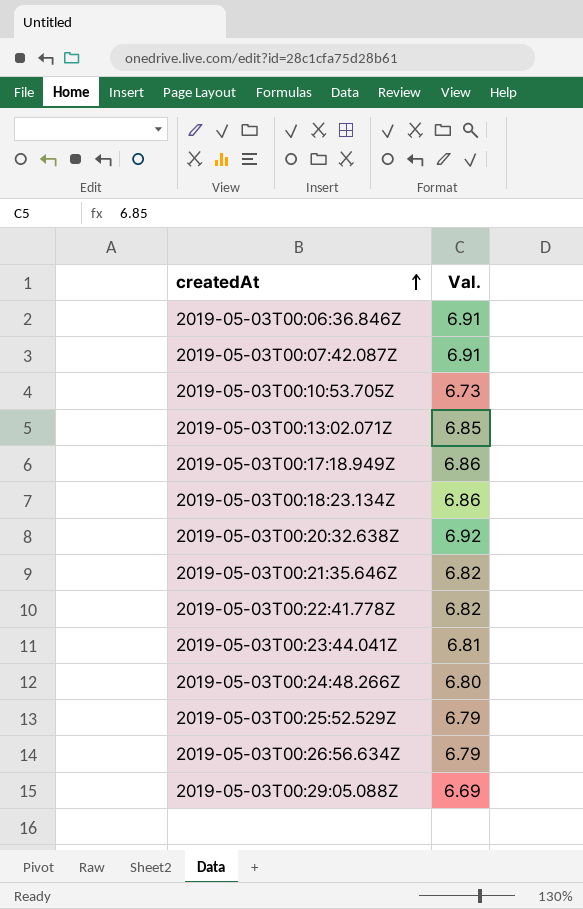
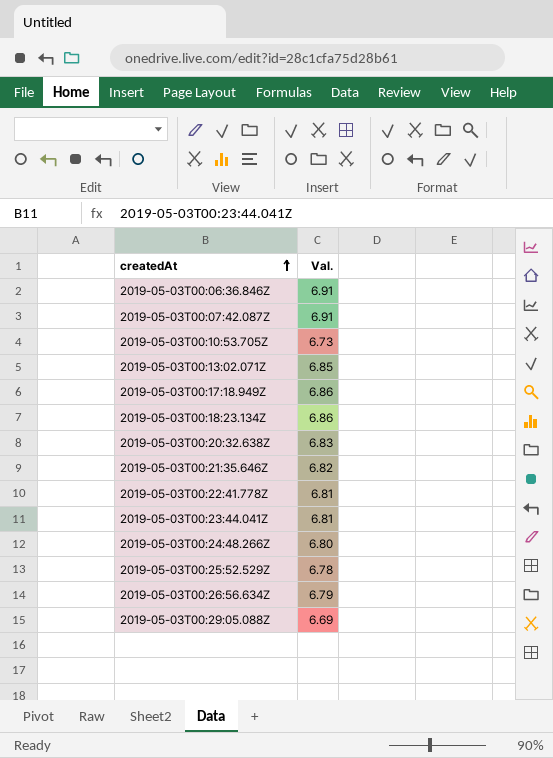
2019-05-03T00:20:32.638Z | Val.: 6.92 -> 6.83
2019-05-03T00:22:41.778Z | Val.: 6.82 -> 6.81
2019-05-03T00:25:52.529Z | Val.: 6.79 -> 6.78

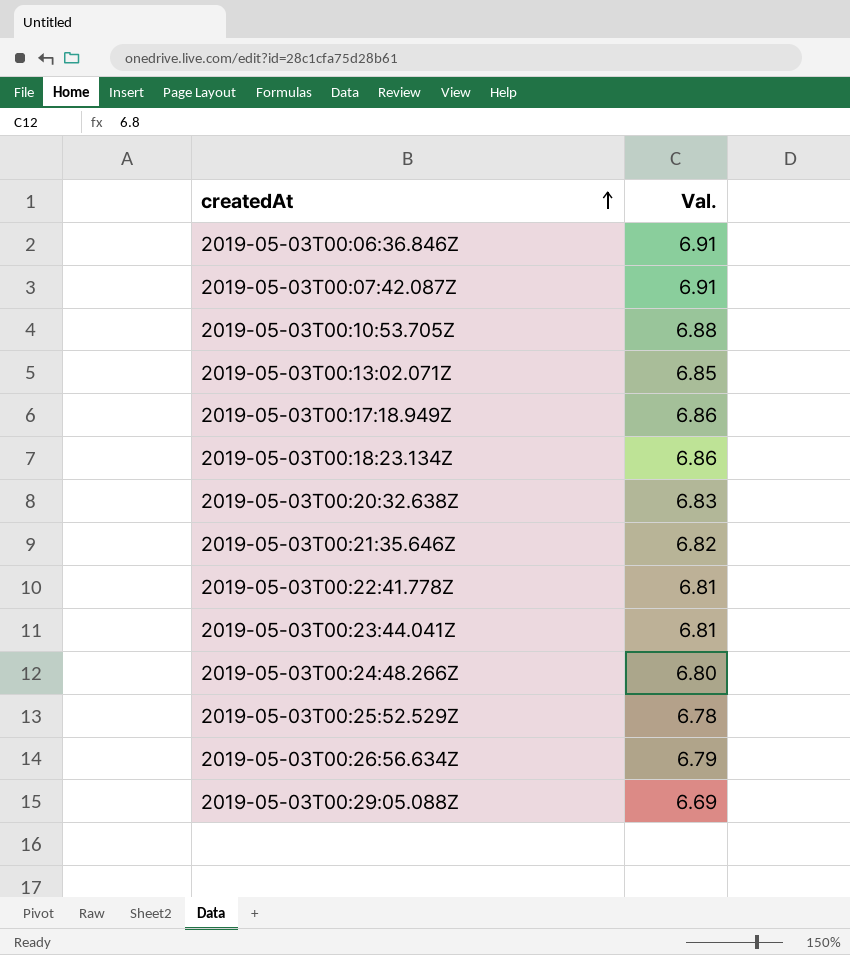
2019-05-03T00:10:53.705Z | Val.: 6.73 -> 6.88

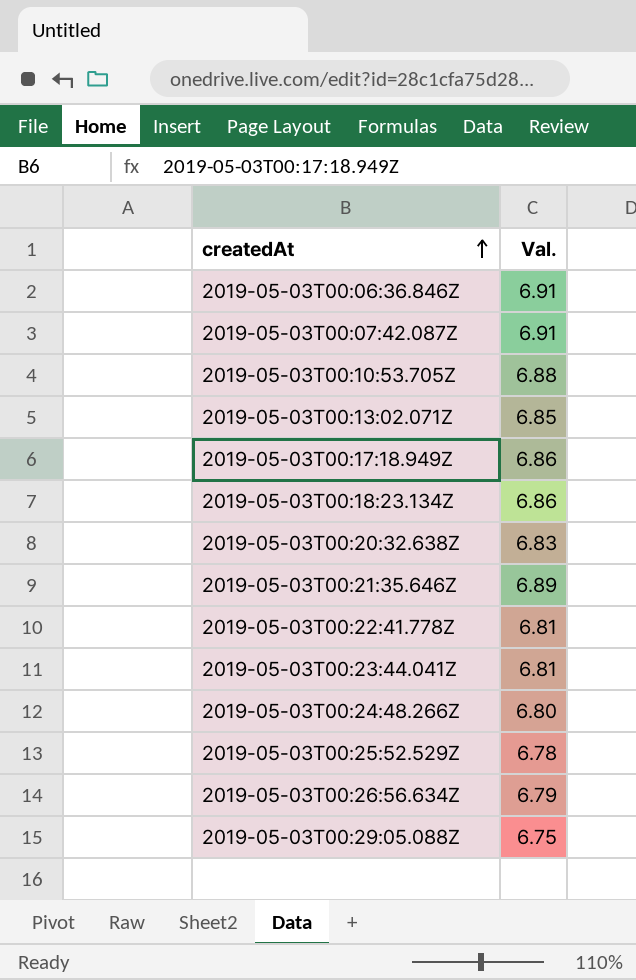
2019-05-03T00:21:35.646Z | Val.: 6.82 -> 6.89
2019-05-03T00:29:05.088Z | Val.: 6.69 -> 6.75

